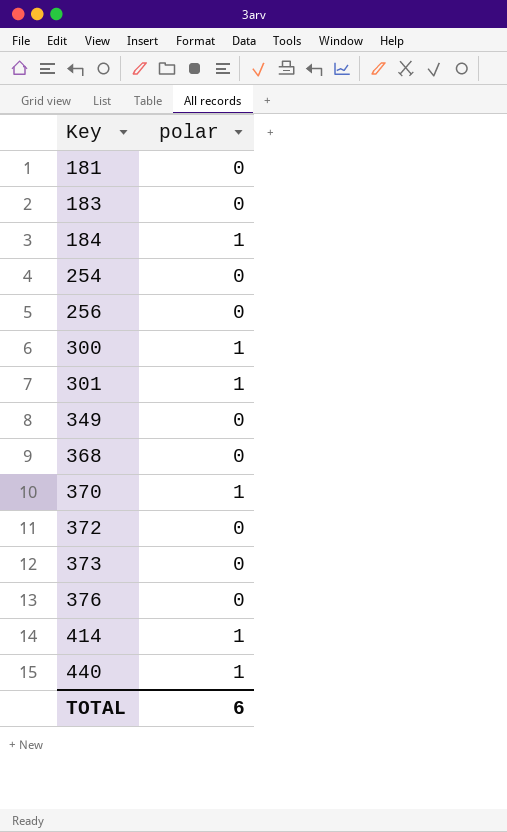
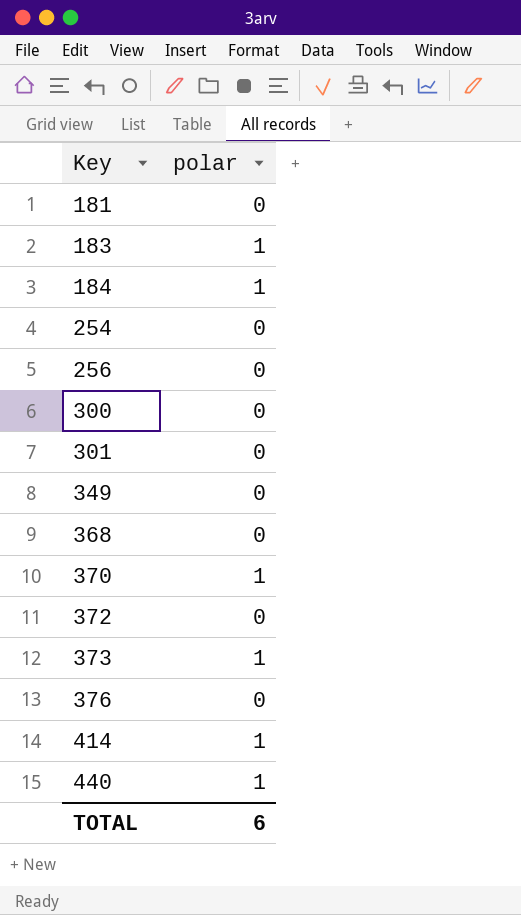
183 | polar: 0 -> 1
300 | polar: 1 -> 0
301 | polar: 1 -> 0
373 | polar: 0 -> 1

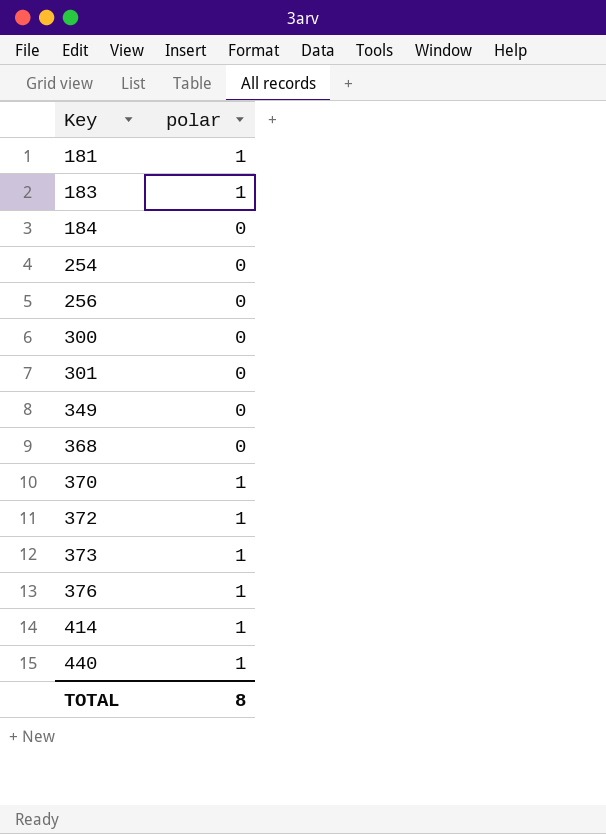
181 | polar: 0 -> 1
184 | polar: 1 -> 0
372 | polar: 0 -> 1
376 | polar: 0 -> 1
TOTAL | polar: 6 -> 8

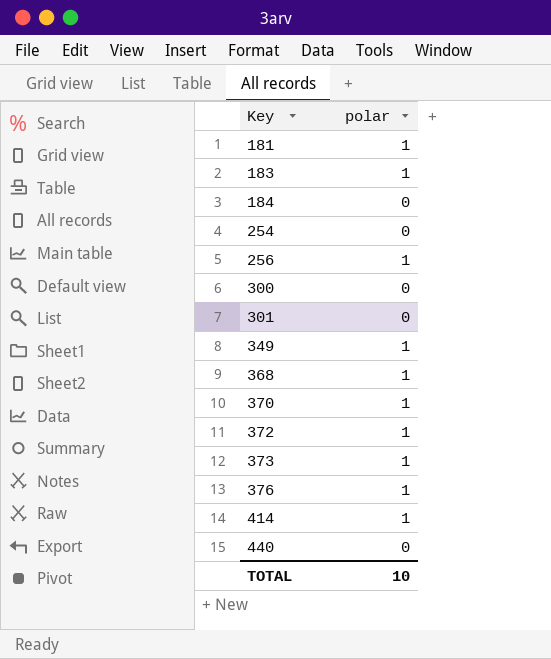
256 | polar: 0 -> 1
349 | polar: 0 -> 1
368 | polar: 0 -> 1
440 | polar: 1 -> 0
TOTAL | polar: 8 -> 10

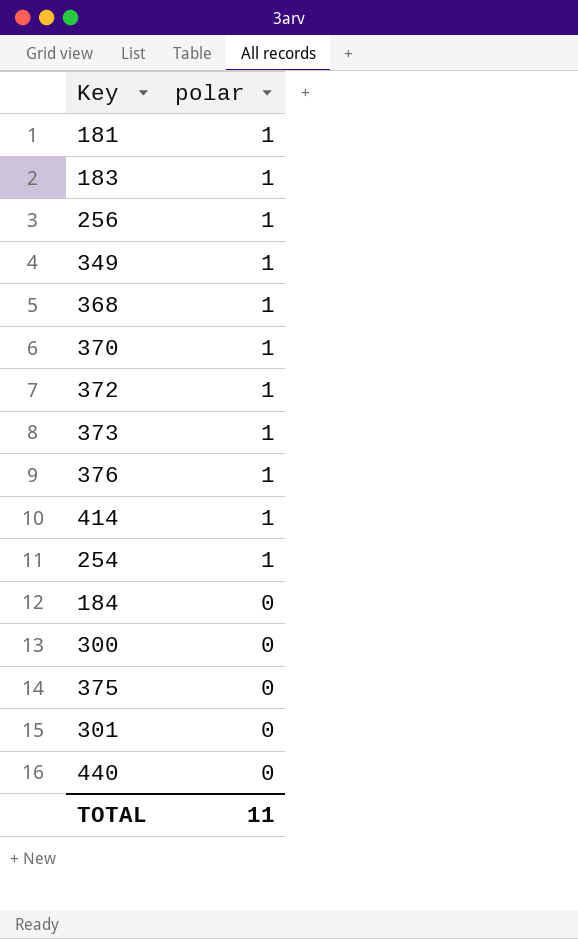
row order: Key ascending -> polar descending
254 | polar: 0 -> 1
row 375: none -> 0
TOTAL | polar: 10 -> 11

